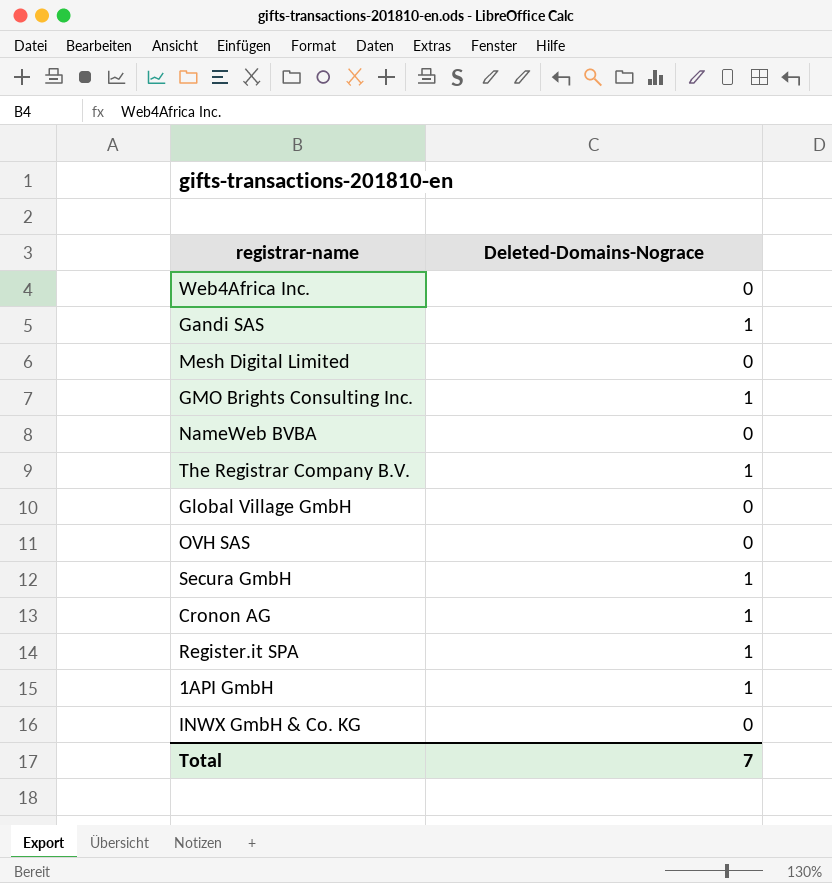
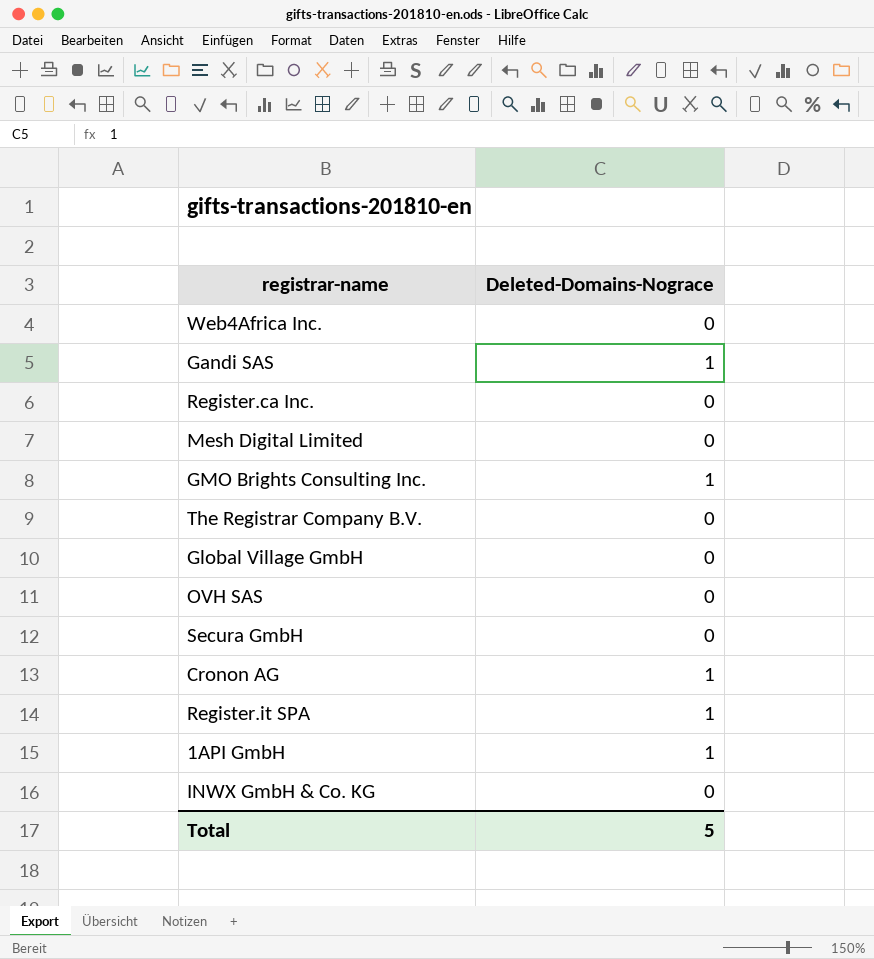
row NameWeb BVBA: 0 -> none
row Register.ca Inc.: none -> 0
The Registrar Company B.V. | Deleted-Domains-Nograce: 1 -> 0
Secura GmbH | Deleted-Domains-Nograce: 1 -> 0
Total | Deleted-Domains-Nograce: 7 -> 5

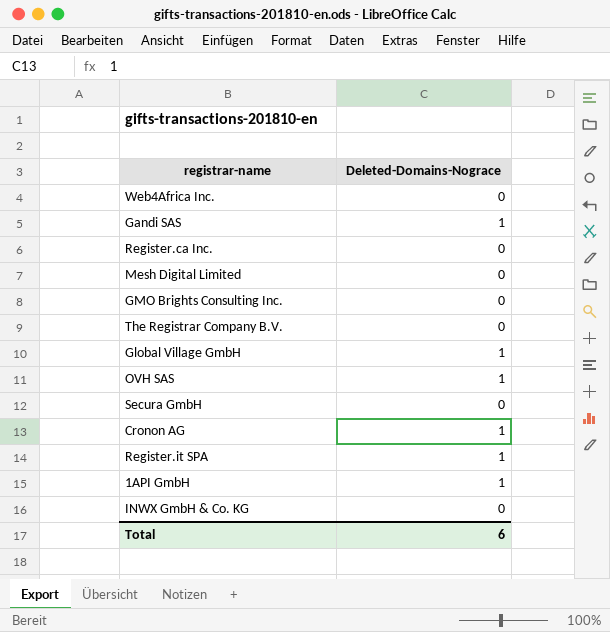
GMO Brights Consulting Inc. | Deleted-Domains-Nograce: 1 -> 0
Global Village GmbH | Deleted-Domains-Nograce: 0 -> 1
OVH SAS | Deleted-Domains-Nograce: 0 -> 1
Total | Deleted-Domains-Nograce: 5 -> 6

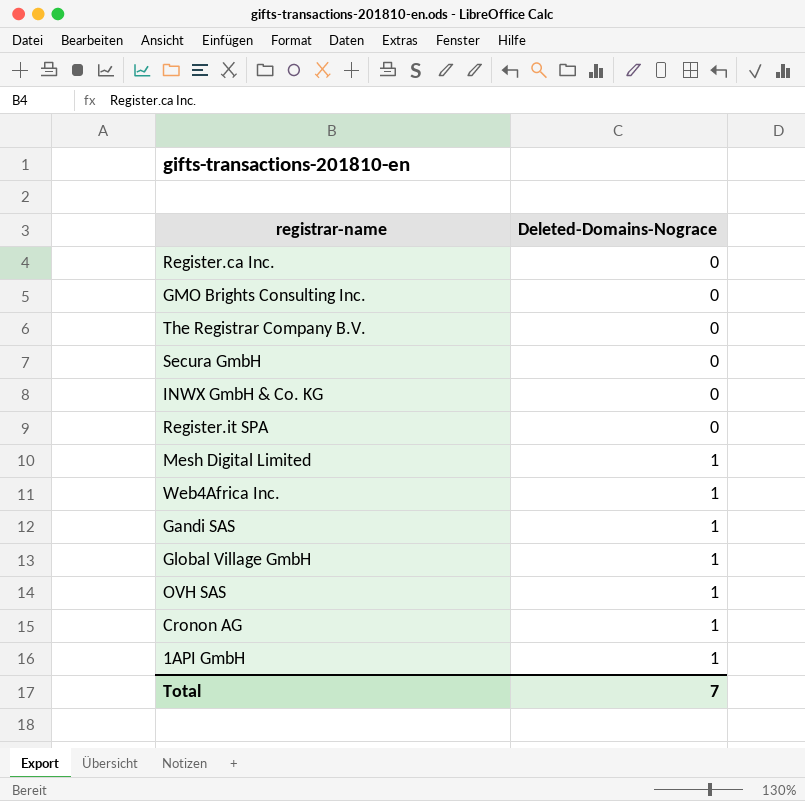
row order: none -> Deleted-Domains-Nograce ascending
Register.it SPA | Deleted-Domains-Nograce: 1 -> 0
Mesh Digital Limited | Deleted-Domains-Nograce: 0 -> 1
Web4Africa Inc. | Deleted-Domains-Nograce: 0 -> 1
Total | Deleted-Domains-Nograce: 6 -> 7

